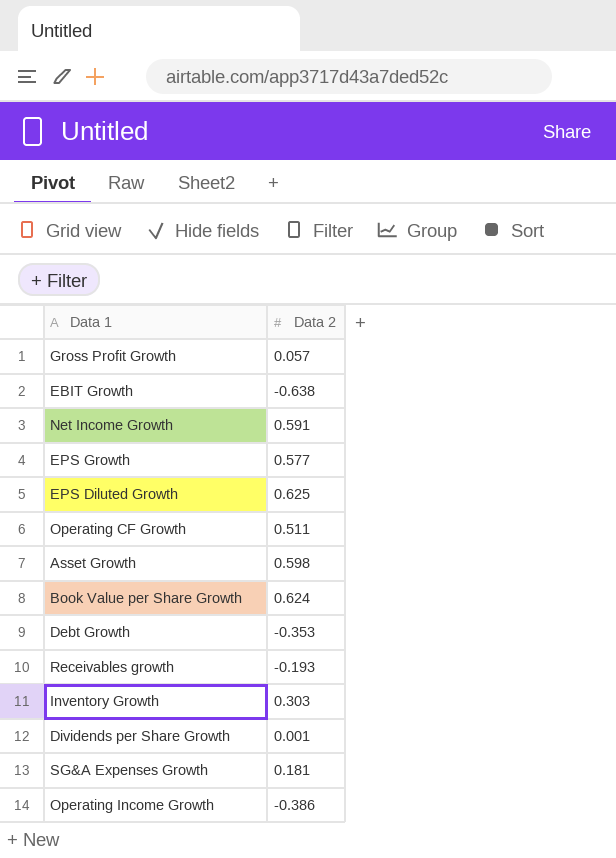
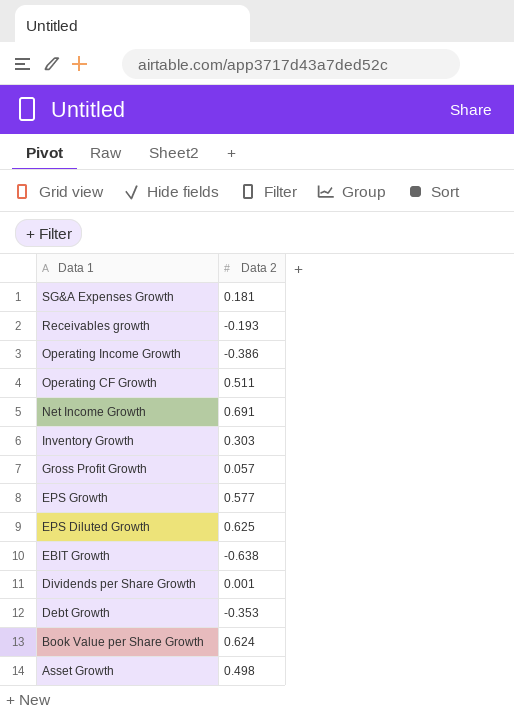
row order: none -> Data 1 descending
Net Income Growth | Data 2: 0.591 -> 0.691
Asset Growth | Data 2: 0.598 -> 0.498

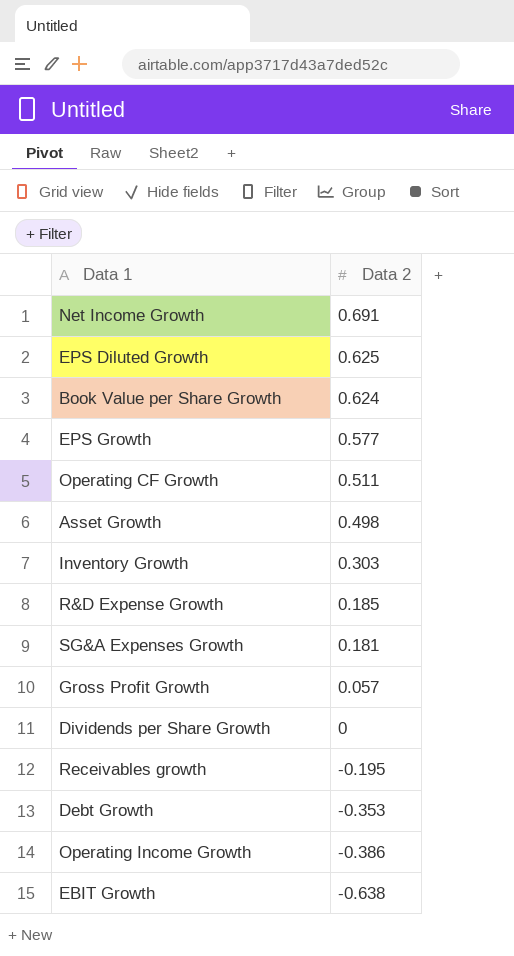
row order: Data 1 descending -> Data 2 descending
row R&D Expense Growth: none -> 0.185
Dividends per Share Growth | Data 2: 0.001 -> 0
Receivables growth | Data 2: -0.193 -> -0.195

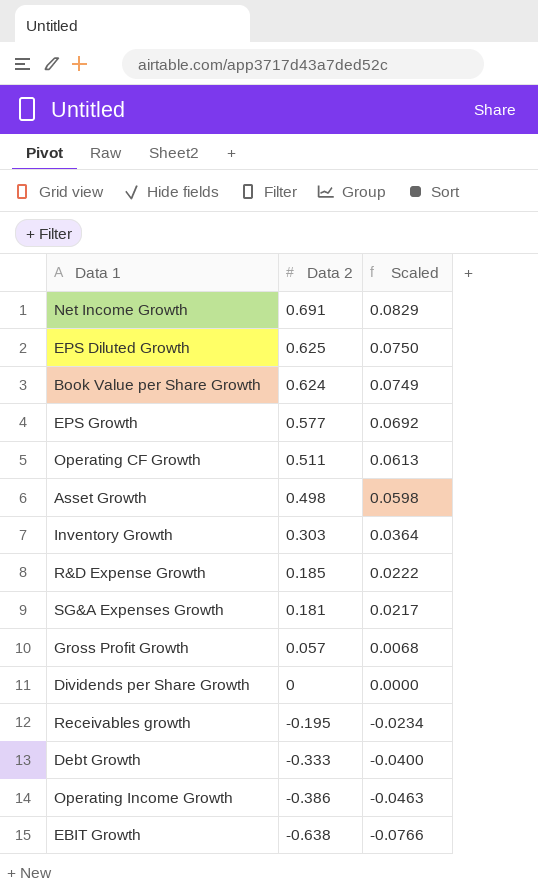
column Scaled | formula: none -> [Data 2] * 0.12
Debt Growth | Data 2: -0.353 -> -0.333

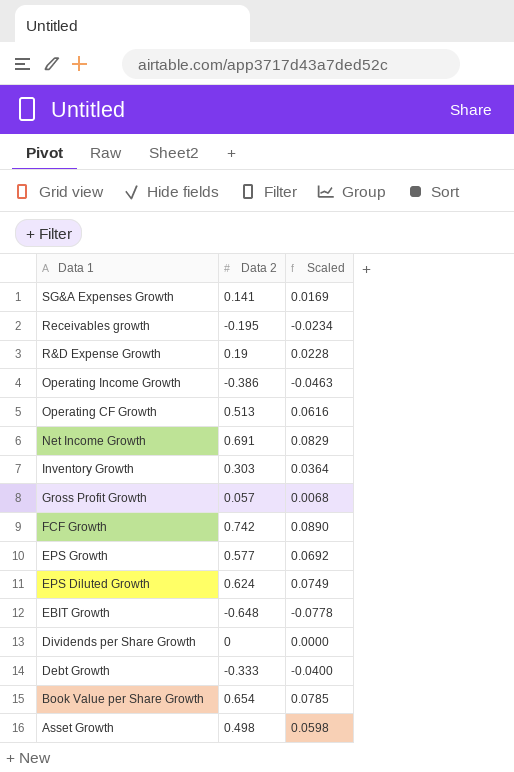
row order: Data 2 descending -> Data 1 descending
SG&A Expenses Growth | Data 2: 0.181 -> 0.141
SG&A Expenses Growth | Scaled: 0.0217 -> 0.0169
R&D Expense Growth | Data 2: 0.185 -> 0.19
R&D Expense Growth | Scaled: 0.0222 -> 0.0228
Operating CF Growth | Data 2: 0.511 -> 0.513
Operating CF Growth | Scaled: 0.0613 -> 0.0616
row FCF Growth: none -> 0.742 | 0.0890
EPS Diluted Growth | Data 2: 0.625 -> 0.624
EPS Diluted Growth | Scaled: 0.0750 -> 0.0749
EBIT Growth | Data 2: -0.638 -> -0.648
EBIT Growth | Scaled: -0.0766 -> -0.0778
Book Value per Share Growth | Data 2: 0.624 -> 0.654
Book Value per Share Growth | Scaled: 0.0749 -> 0.0785

